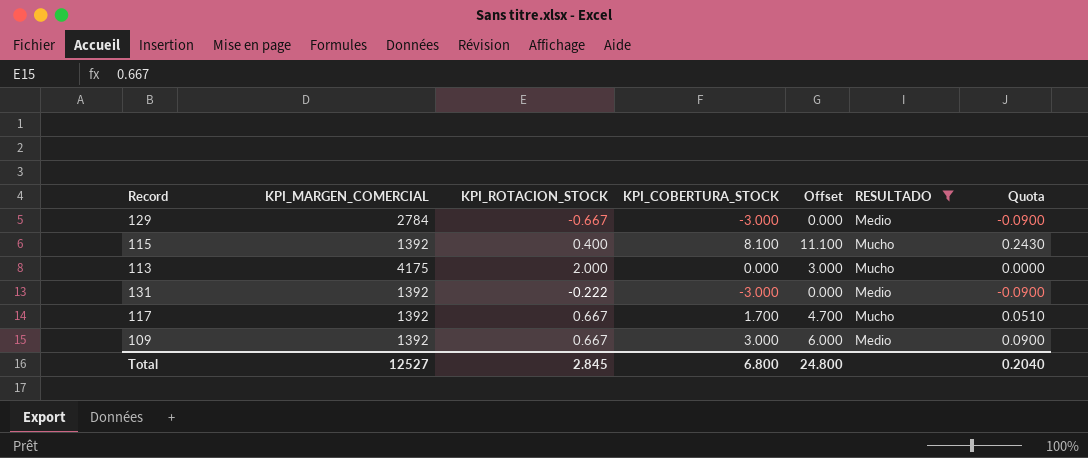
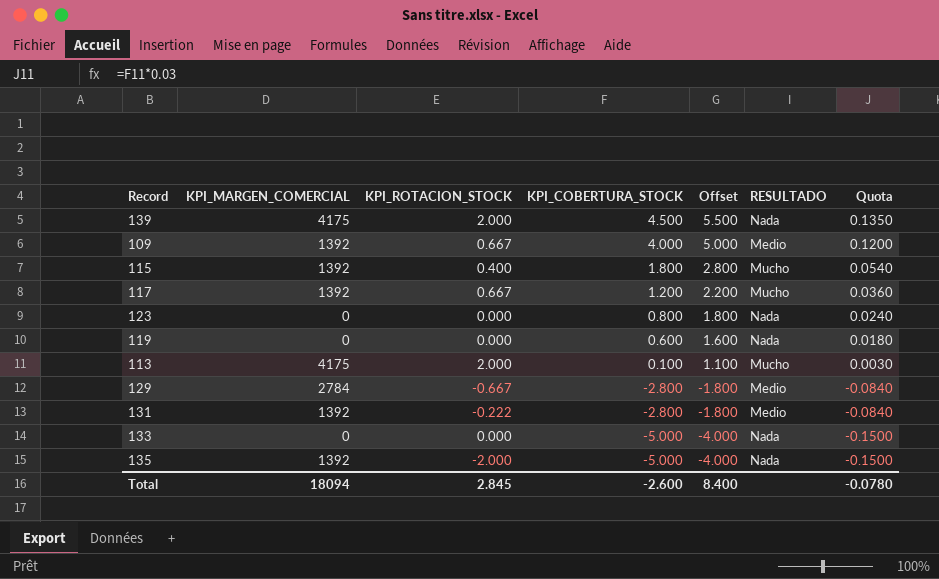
filter: RESULTADO != Nada -> none
row order: none -> KPI_COBERTURA_STOCK descending
column Offset | formula: [KPI_COBERTURA_STOCK] + 3 -> [KPI_COBERTURA_STOCK] + 1
109 | KPI_COBERTURA_STOCK: 3.000 -> 4.000
109 | Quota: 0.0900 -> 0.1200
115 | KPI_COBERTURA_STOCK: 8.100 -> 1.800
115 | Quota: 0.2430 -> 0.0540
117 | KPI_COBERTURA_STOCK: 1.700 -> 1.200
117 | Quota: 0.0510 -> 0.0360
113 | KPI_COBERTURA_STOCK: 0.000 -> 0.100
113 | Quota: 0.0000 -> 0.0030
129 | KPI_COBERTURA_STOCK: -3.000 -> -2.800
129 | Quota: -0.0900 -> -0.0840
131 | KPI_COBERTURA_STOCK: -3.000 -> -2.800
131 | Quota: -0.0900 -> -0.0840
Total | KPI_MARGEN_COMERCIAL: 12527 -> 18094
Total | KPI_COBERTURA_STOCK: 6.800 -> -2.600
Total | Offset: 24.800 -> 8.400
Total | Quota: 0.2040 -> -0.0780

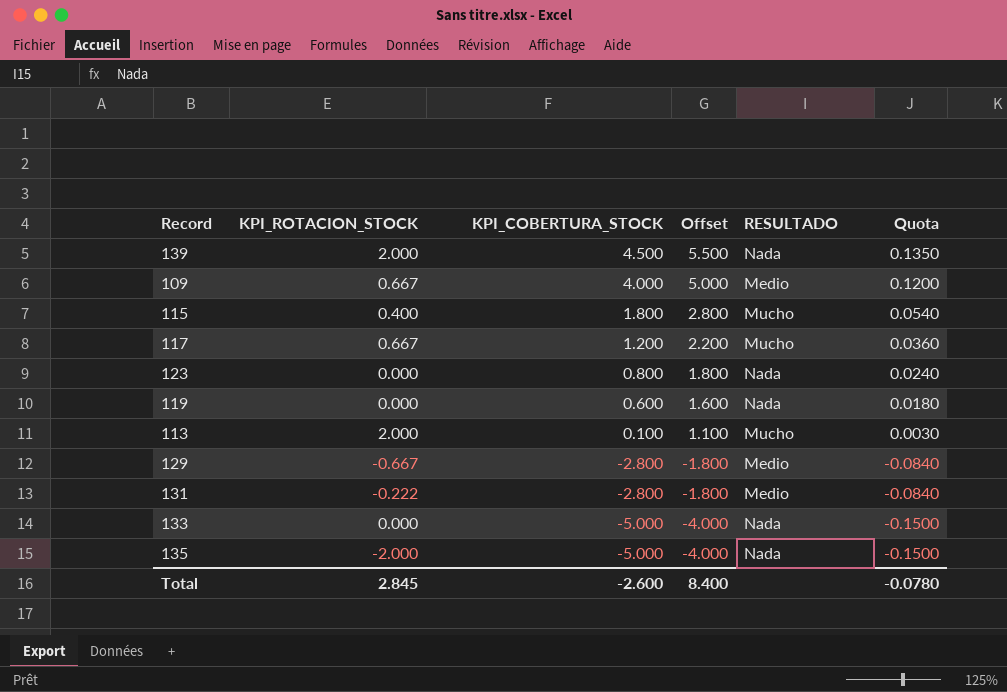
column KPI_MARGEN_COMERCIAL | position: 2 -> none

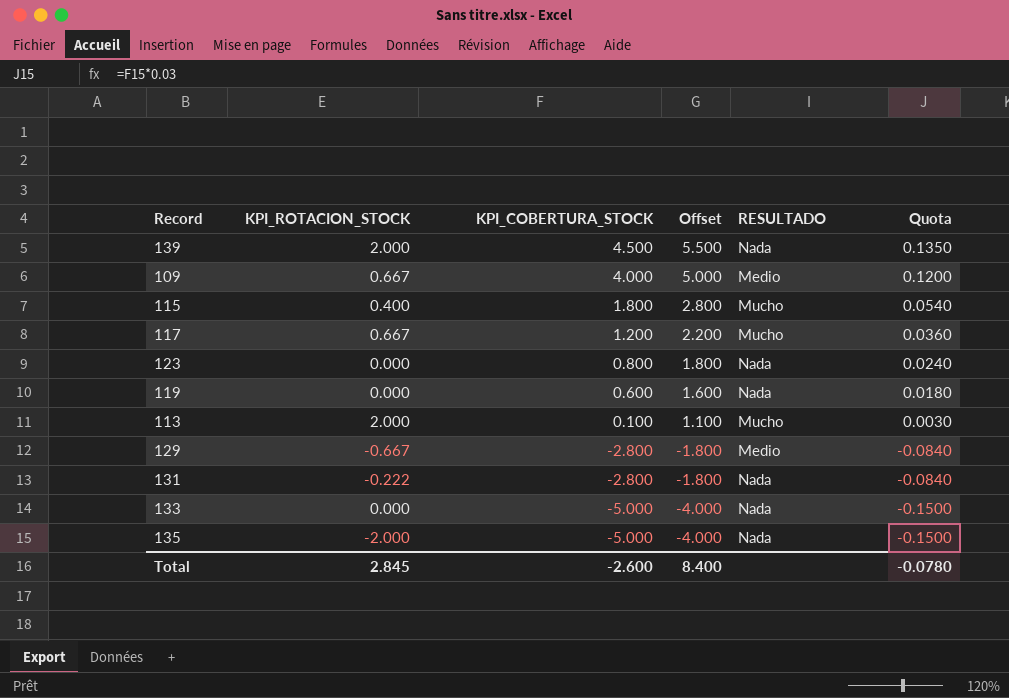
131 | RESULTADO: Medio -> Nada

